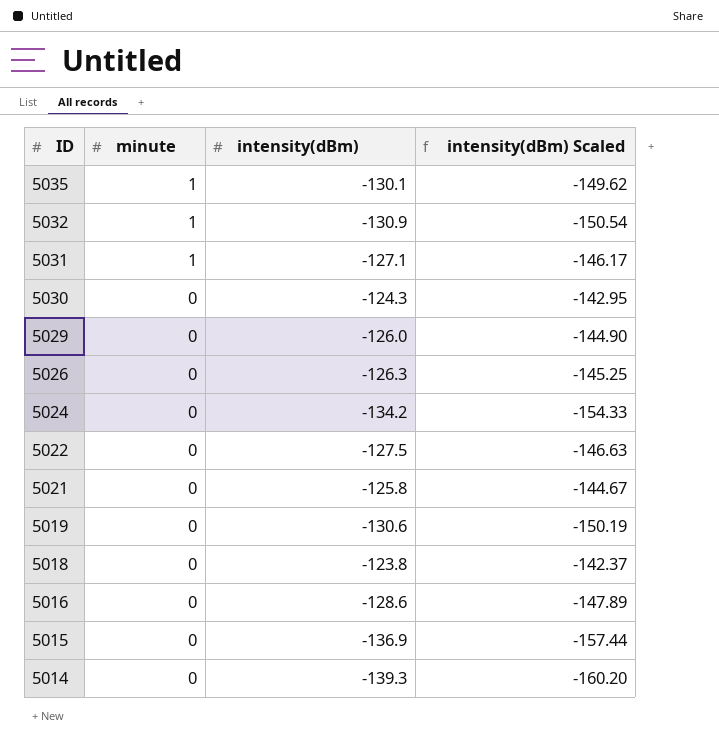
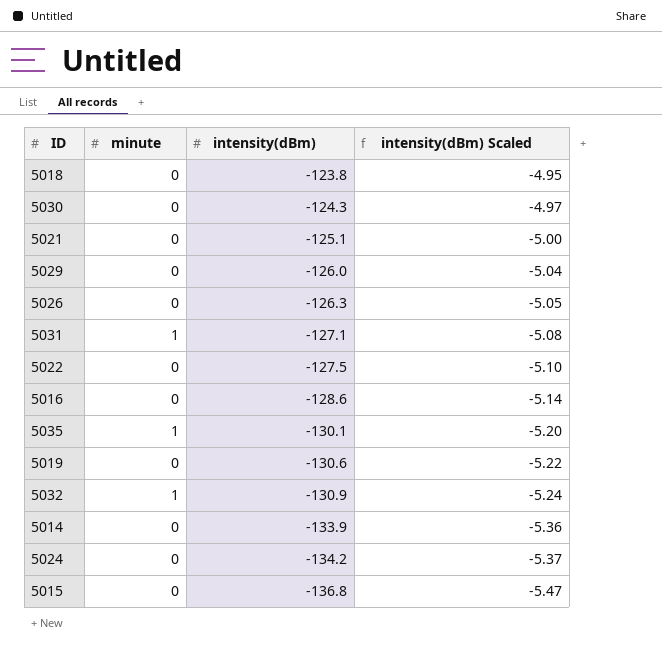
row order: ID descending -> intensity(dBm) descending
column intensity(dBm) Scaled | formula: [intensity(dBm)] * 1.15 -> [intensity(dBm)] * 0.04
5021 | intensity(dBm): -125.8 -> -125.1
5014 | intensity(dBm): -139.3 -> -133.9
5015 | intensity(dBm): -136.9 -> -136.8

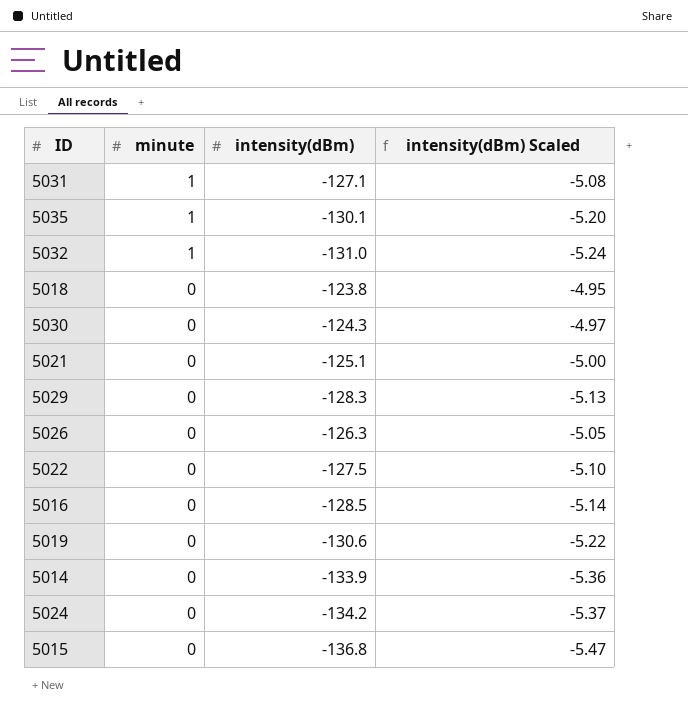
row order: intensity(dBm) descending -> minute descending
5032 | intensity(dBm): -130.9 -> -131.0
5029 | intensity(dBm): -126.0 -> -128.3
5029 | intensity(dBm) Scaled: -5.04 -> -5.13
5016 | intensity(dBm): -128.6 -> -128.5

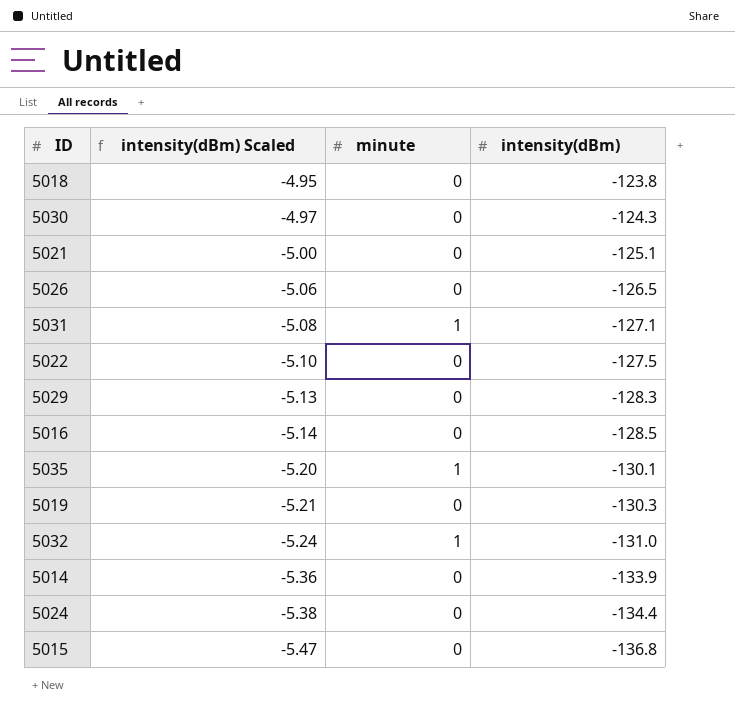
row order: minute descending -> intensity(dBm) Scaled descending
column intensity(dBm) Scaled | position: 4 -> 2
5026 | intensity(dBm) Scaled: -5.05 -> -5.06
5026 | intensity(dBm): -126.3 -> -126.5
5019 | intensity(dBm) Scaled: -5.22 -> -5.21
5019 | intensity(dBm): -130.6 -> -130.3
5024 | intensity(dBm) Scaled: -5.37 -> -5.38
5024 | intensity(dBm): -134.2 -> -134.4

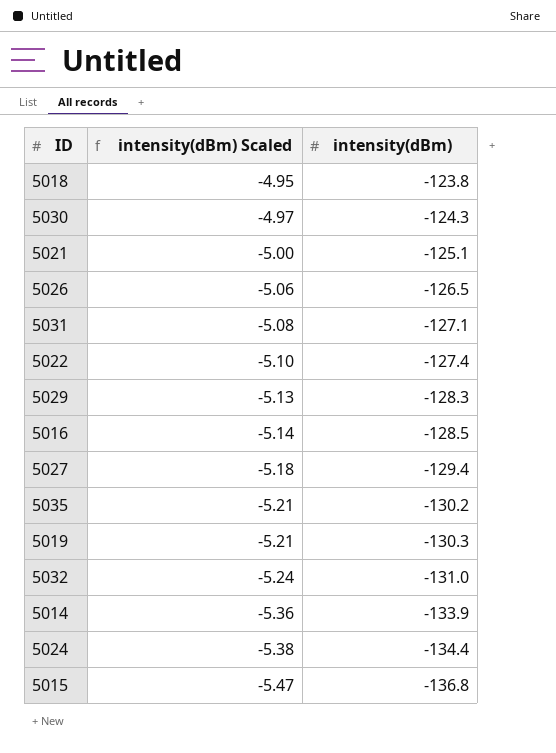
column minute | position: 3 -> none
5022 | intensity(dBm): -127.5 -> -127.4
row 5027: none -> -5.18 | -129.4
5035 | intensity(dBm) Scaled: -5.20 -> -5.21
5035 | intensity(dBm): -130.1 -> -130.2

